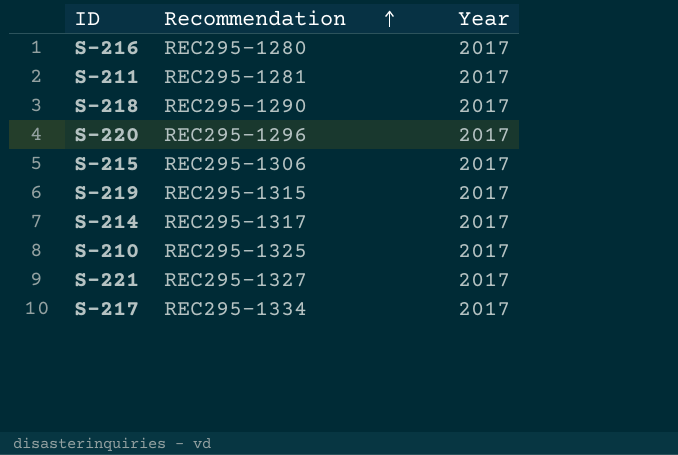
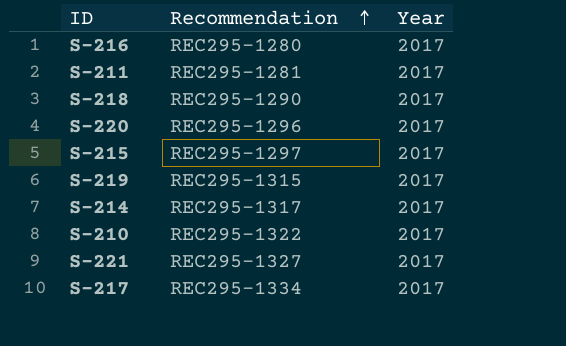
S-215 | Recommendation: REC295-1306 -> REC295-1297
S-210 | Recommendation: REC295-1325 -> REC295-1322

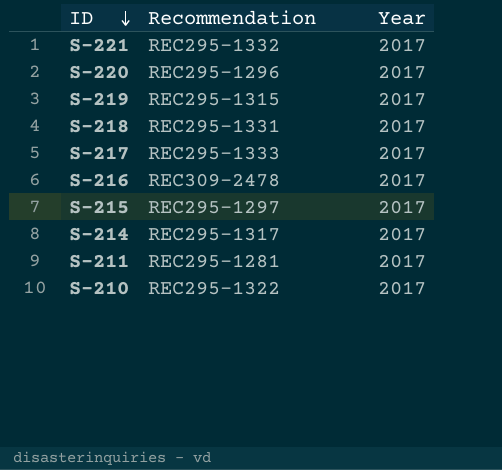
row order: Recommendation ascending -> ID descending
S-221 | Recommendation: REC295-1327 -> REC295-1332
S-218 | Recommendation: REC295-1290 -> REC295-1331
S-217 | Recommendation: REC295-1334 -> REC295-1333
S-216 | Recommendation: REC295-1280 -> REC309-2478

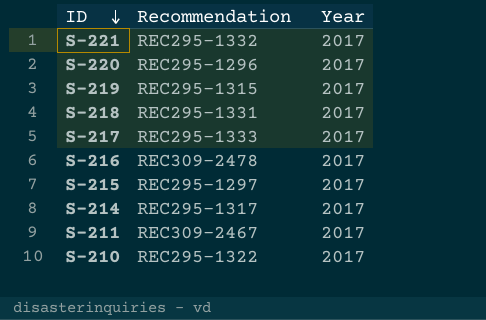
S-211 | Recommendation: REC295-1281 -> REC309-2467

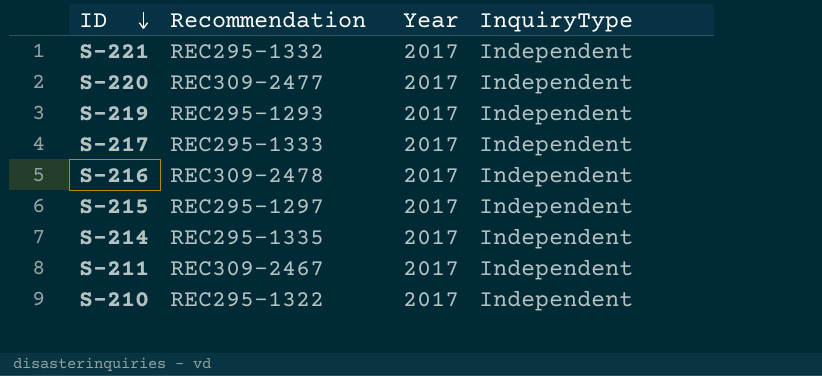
column InquiryType | position: none -> 4
row S-218: REC295-1331 | 2017 -> none
S-220 | Recommendation: REC295-1296 -> REC309-2477
S-219 | Recommendation: REC295-1315 -> REC295-1293
S-214 | Recommendation: REC295-1317 -> REC295-1335

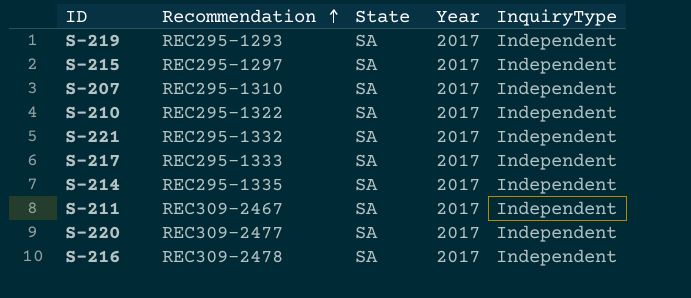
row order: ID descending -> Recommendation ascending
column State | position: none -> 3
row S-207: none -> REC295-1310 | SA | 2017 | Independent

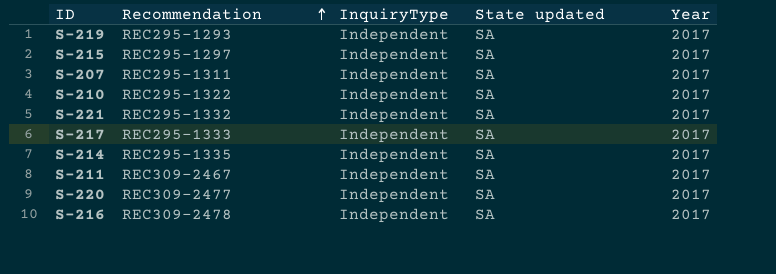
column InquiryType | position: 5 -> 3
column name: State -> State updated
S-207 | Recommendation: REC295-1310 -> REC295-1311

